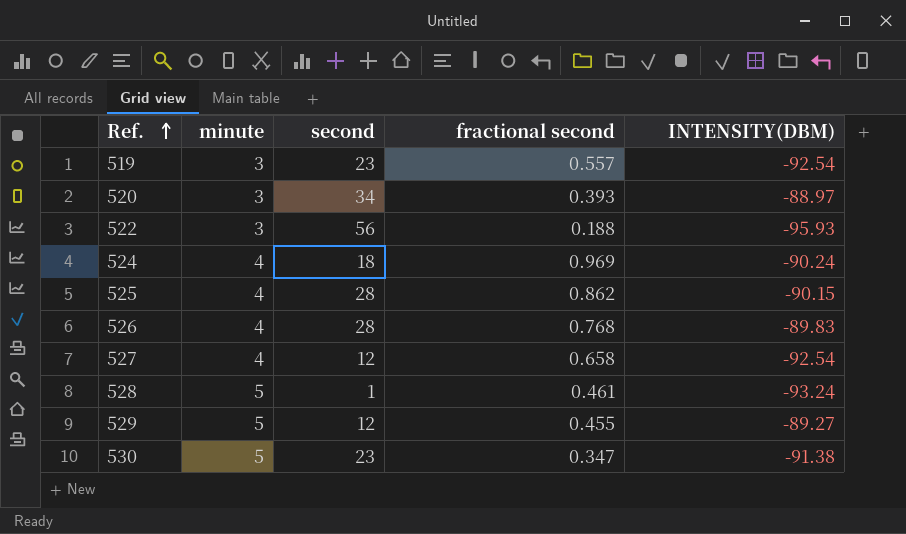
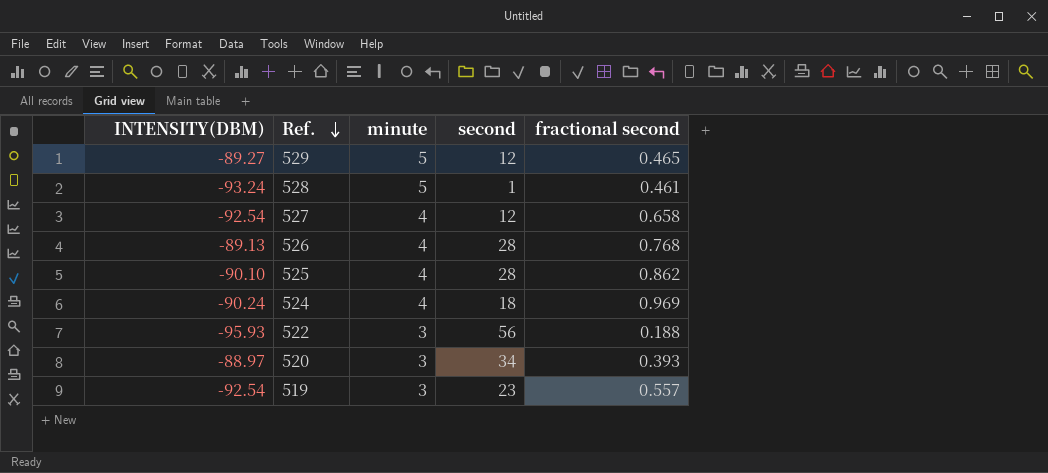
row order: Ref. ascending -> Ref. descending
column INTENSITY(DBM) | position: 5 -> 1
row 530: 5 | 23 | 0.347 | -91.38 -> none
529 | fractional second: 0.455 -> 0.465
526 | INTENSITY(DBM): -89.83 -> -89.13
525 | INTENSITY(DBM): -90.15 -> -90.10

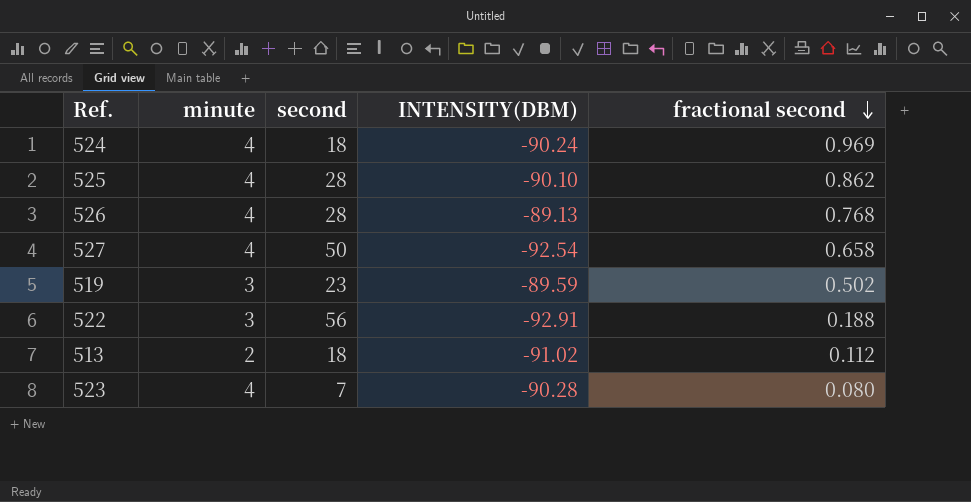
row order: Ref. descending -> fractional second descending
column INTENSITY(DBM) | position: 1 -> 4
row 529: -89.27 | 5 | 12 | 0.465 -> none
row 528: -93.24 | 5 | 1 | 0.461 -> none
row 520: -88.97 | 3 | 34 | 0.393 -> none
527 | second: 12 -> 50
519 | INTENSITY(DBM): -92.54 -> -89.59
519 | fractional second: 0.557 -> 0.502
522 | INTENSITY(DBM): -95.93 -> -92.91
row 513: none -> 2 | 18 | -91.02 | 0.112
row 523: none -> 4 | 7 | -90.28 | 0.080

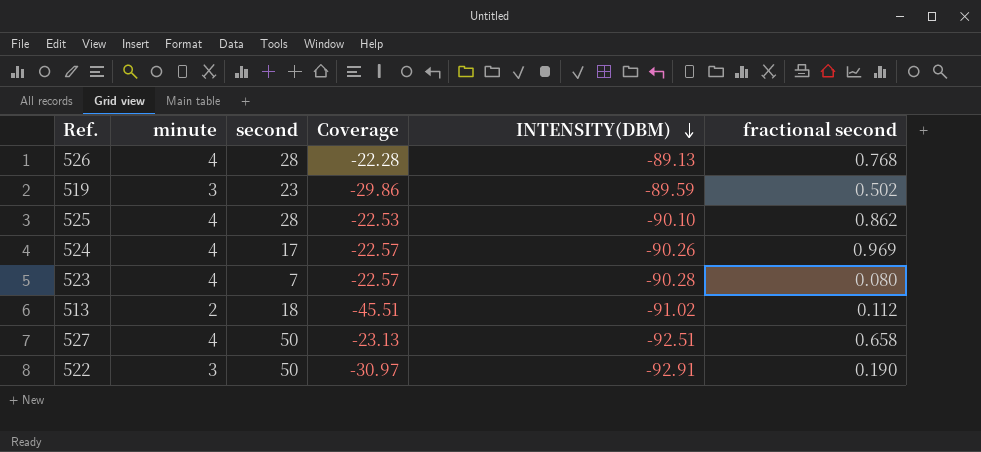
row order: fractional second descending -> INTENSITY(DBM) descending
column Coverage | formula: none -> [INTENSITY(DBM)] / [minute]
524 | second: 18 -> 17
524 | INTENSITY(DBM): -90.24 -> -90.26
527 | INTENSITY(DBM): -92.54 -> -92.51
522 | second: 56 -> 50
522 | fractional second: 0.188 -> 0.190

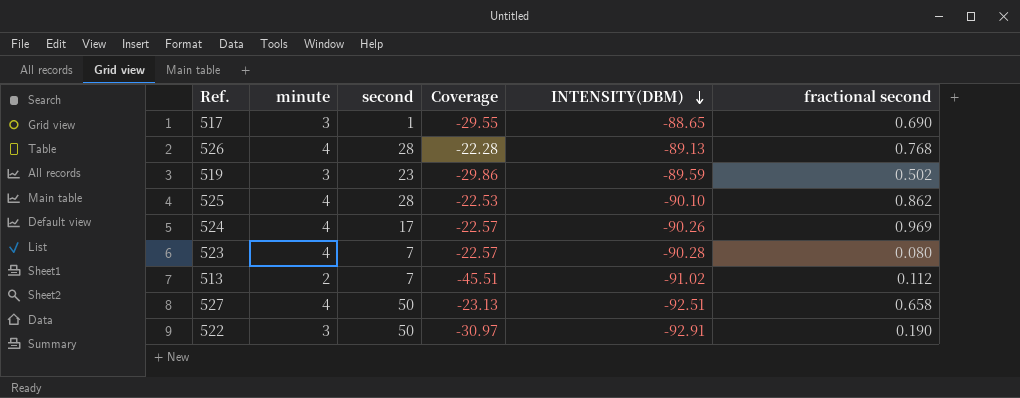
row 517: none -> 3 | 1 | -29.55 | -88.65 | 0.690
513 | second: 18 -> 7

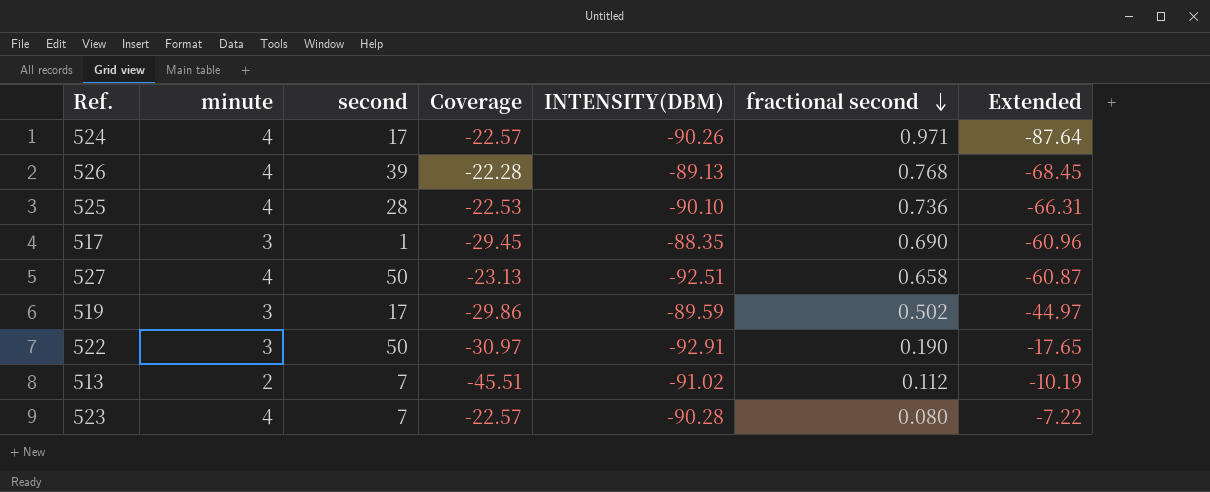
row order: INTENSITY(DBM) descending -> fractional second descending
column Extended | formula: none -> [INTENSITY(DBM)] * [fractional second]
524 | fractional second: 0.969 -> 0.971
526 | second: 28 -> 39
525 | fractional second: 0.862 -> 0.736
517 | Coverage: -29.55 -> -29.45
517 | INTENSITY(DBM): -88.65 -> -88.35
519 | second: 23 -> 17

